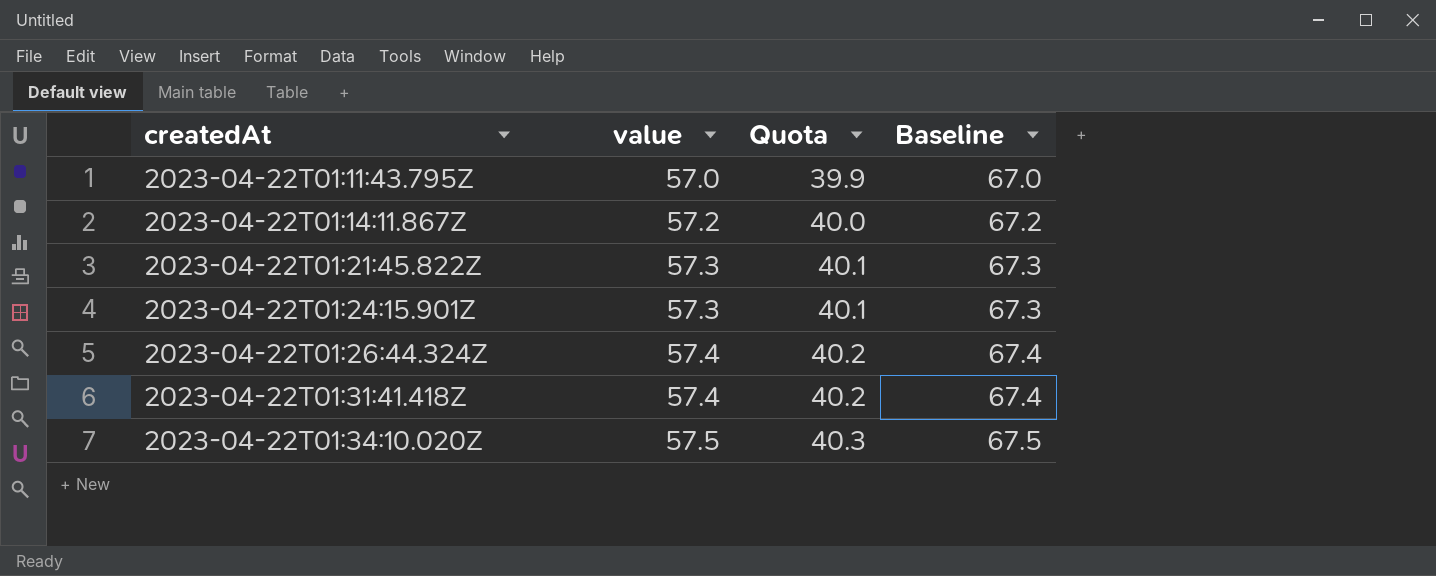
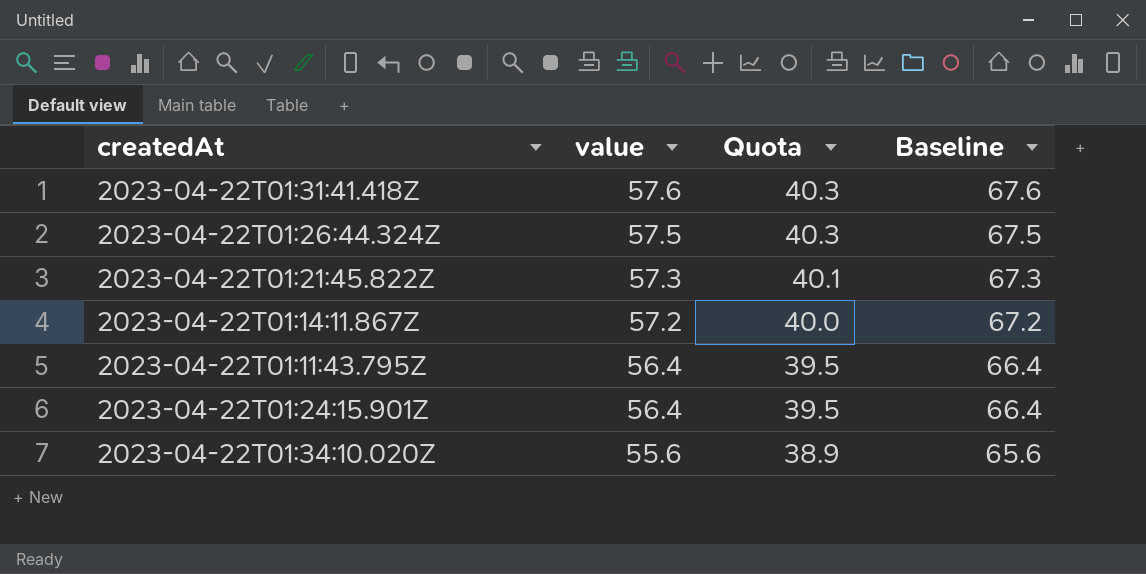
row order: createdAt ascending -> value descending
2023-04-22T01:31:41.418Z | value: 57.4 -> 57.6
2023-04-22T01:31:41.418Z | Quota: 40.2 -> 40.3
2023-04-22T01:31:41.418Z | Baseline: 67.4 -> 67.6
2023-04-22T01:26:44.324Z | value: 57.4 -> 57.5
2023-04-22T01:26:44.324Z | Quota: 40.2 -> 40.3
2023-04-22T01:26:44.324Z | Baseline: 67.4 -> 67.5
2023-04-22T01:11:43.795Z | value: 57.0 -> 56.4
2023-04-22T01:11:43.795Z | Quota: 39.9 -> 39.5
2023-04-22T01:11:43.795Z | Baseline: 67.0 -> 66.4
2023-04-22T01:24:15.901Z | value: 57.3 -> 56.4
2023-04-22T01:24:15.901Z | Quota: 40.1 -> 39.5
2023-04-22T01:24:15.901Z | Baseline: 67.3 -> 66.4
2023-04-22T01:34:10.020Z | value: 57.5 -> 55.6
2023-04-22T01:34:10.020Z | Quota: 40.3 -> 38.9
2023-04-22T01:34:10.020Z | Baseline: 67.5 -> 65.6

